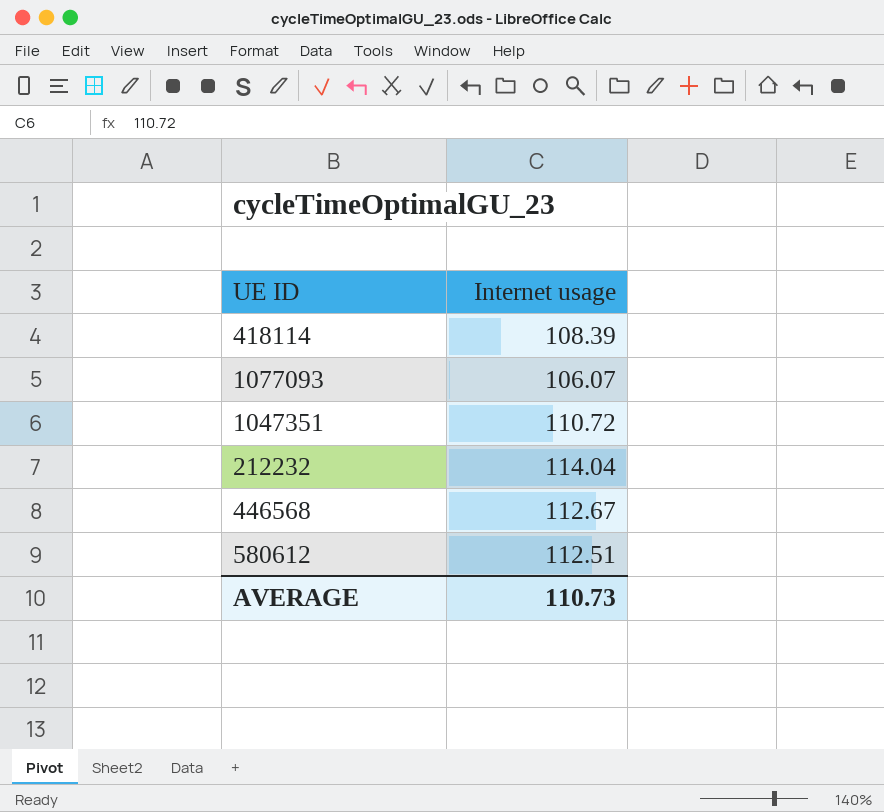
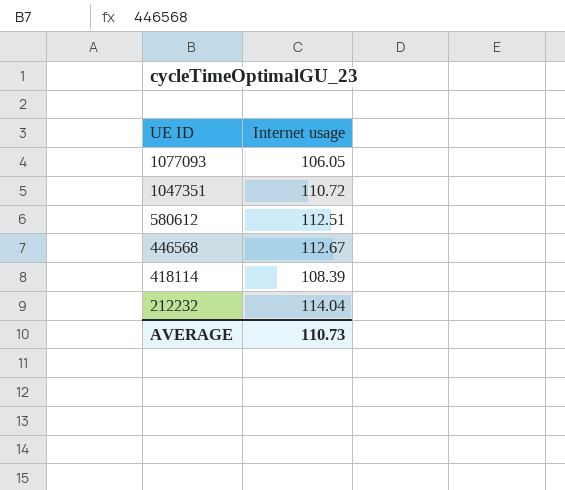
row order: none -> UE ID descending
1077093 | Internet usage: 106.07 -> 106.05

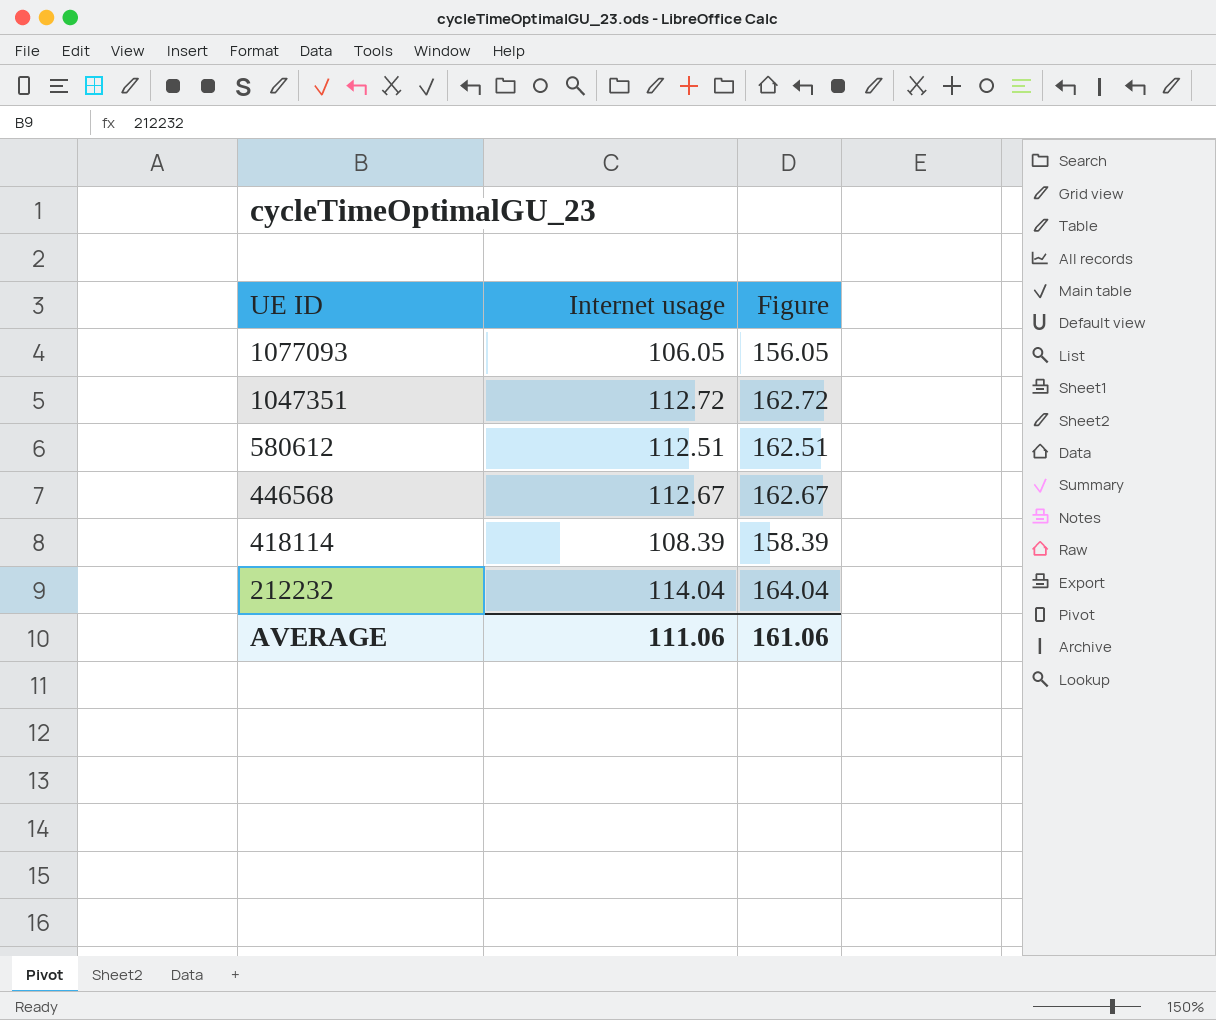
column Figure | formula: none -> [Internet usage] + 50
1047351 | Internet usage: 110.72 -> 112.72
AVERAGE | Internet usage: 110.73 -> 111.06

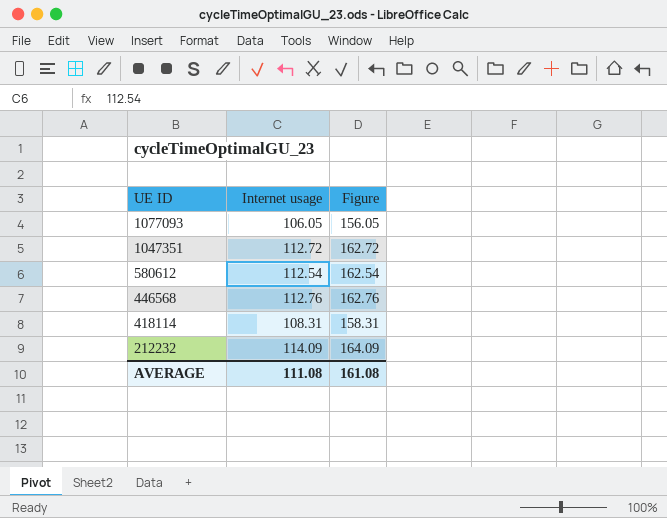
580612 | Internet usage: 112.51 -> 112.54
580612 | Figure: 162.51 -> 162.54
446568 | Internet usage: 112.67 -> 112.76
446568 | Figure: 162.67 -> 162.76
418114 | Internet usage: 108.39 -> 108.31
418114 | Figure: 158.39 -> 158.31
212232 | Internet usage: 114.04 -> 114.09
212232 | Figure: 164.04 -> 164.09
AVERAGE | Internet usage: 111.06 -> 111.08
AVERAGE | Figure: 161.06 -> 161.08

